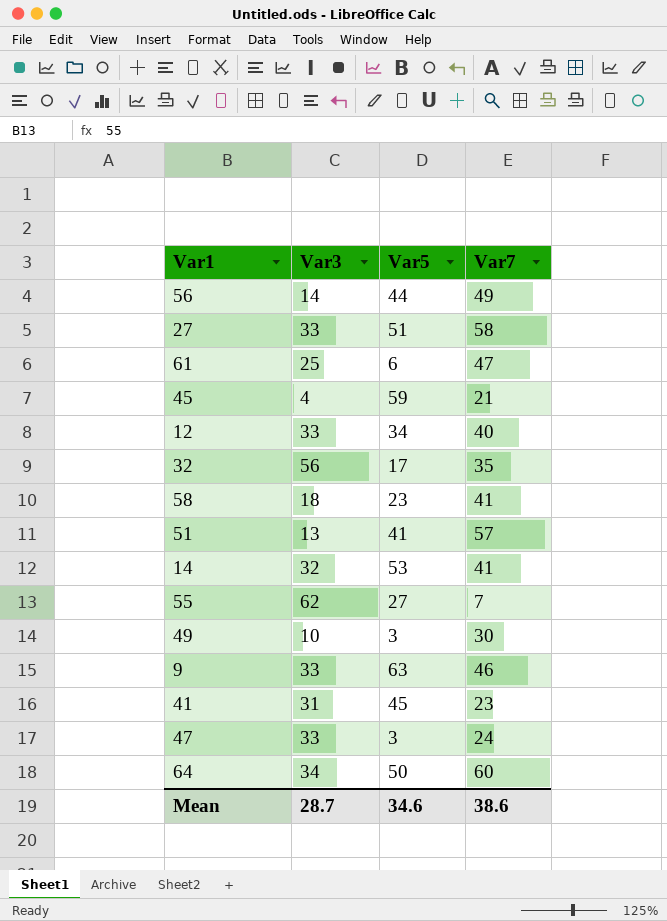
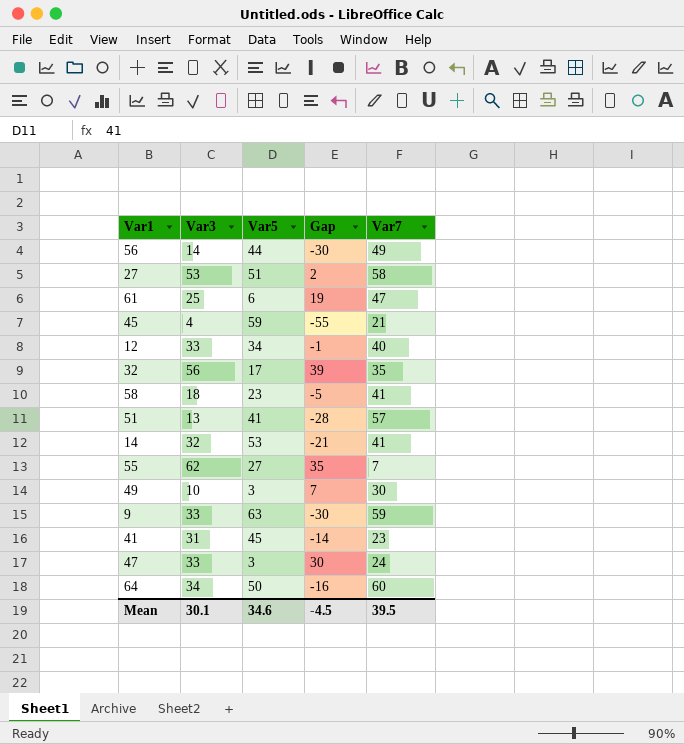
column Gap | formula: none -> [Var3] - [Var5]
27 | Var3: 33 -> 53
9 | Var7: 46 -> 59
Mean | Var3: 28.7 -> 30.1
Mean | Var7: 38.6 -> 39.5

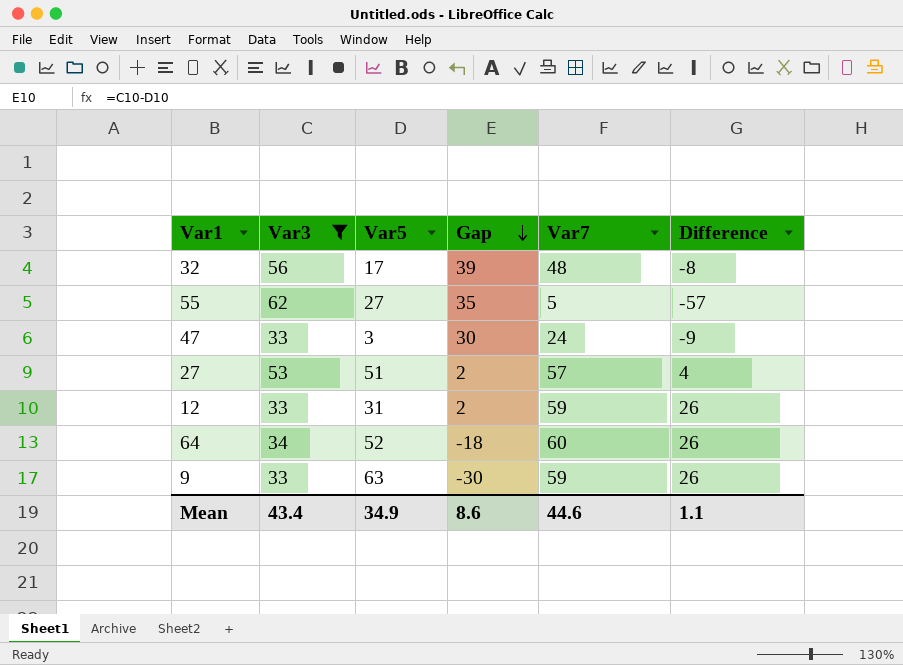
filter: none -> Var3 >= 33
row order: none -> Gap descending
column Difference | formula: none -> [Var7] - [Var3]
32 | Var7: 35 -> 48
55 | Var7: 7 -> 5
27 | Var7: 58 -> 57
12 | Var5: 34 -> 31
12 | Gap: -1 -> 2
12 | Var7: 40 -> 59
64 | Var5: 50 -> 52
64 | Gap: -16 -> -18
Mean | Var3: 30.1 -> 43.4
Mean | Var5: 34.6 -> 34.9
Mean | Gap: -4.5 -> 8.6
Mean | Var7: 39.5 -> 44.6

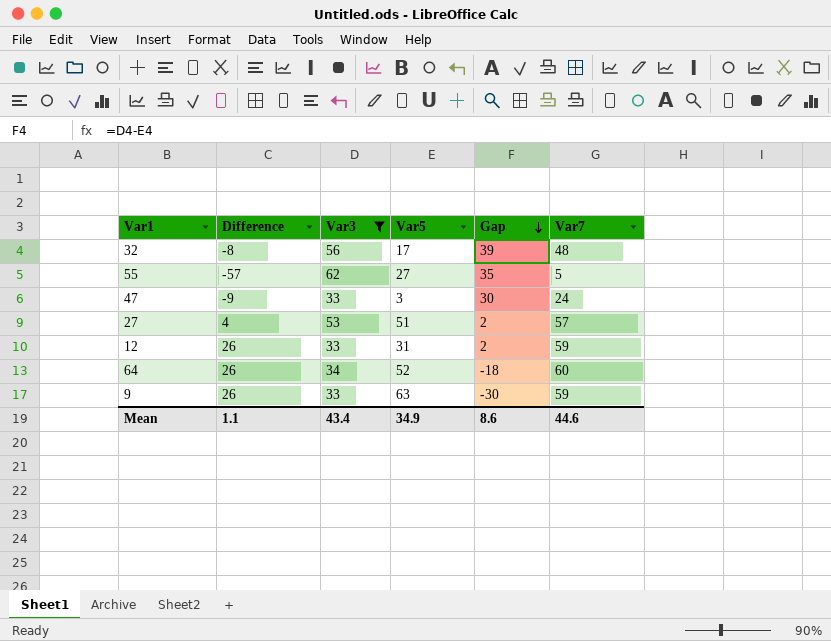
column Difference | position: 6 -> 2

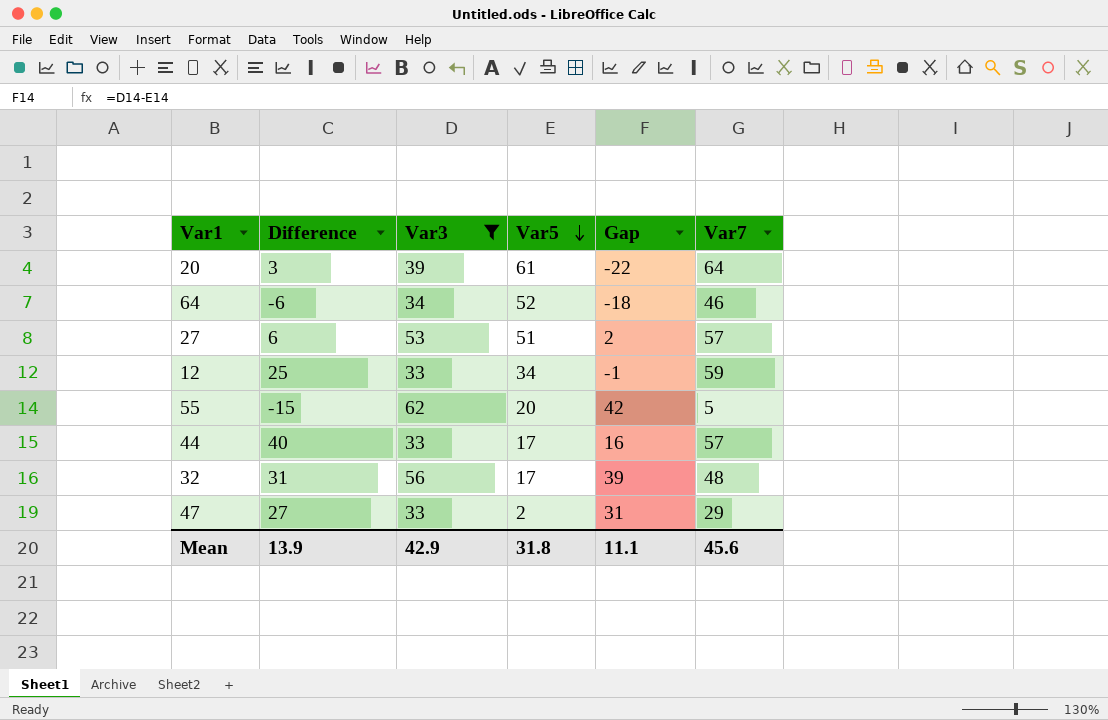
row order: Gap descending -> Var5 descending
column Difference | formula: [Var7] - [Var3] -> [Var7] - [Var5]
row 9: 26 | 33 | 63 | -30 | 59 -> none
row 20: none -> 3 | 39 | 61 | -22 | 64
64 | Var7: 60 -> 46
12 | Var5: 31 -> 34
12 | Gap: 2 -> -1
55 | Var5: 27 -> 20
55 | Gap: 35 -> 42
row 44: none -> 40 | 33 | 17 | 16 | 57
47 | Var5: 3 -> 2
47 | Gap: 30 -> 31
47 | Var7: 24 -> 29
Mean | Difference: 1.1 -> 13.9
Mean | Var3: 43.4 -> 42.9
Mean | Var5: 34.9 -> 31.8
Mean | Gap: 8.6 -> 11.1
Mean | Var7: 44.6 -> 45.6

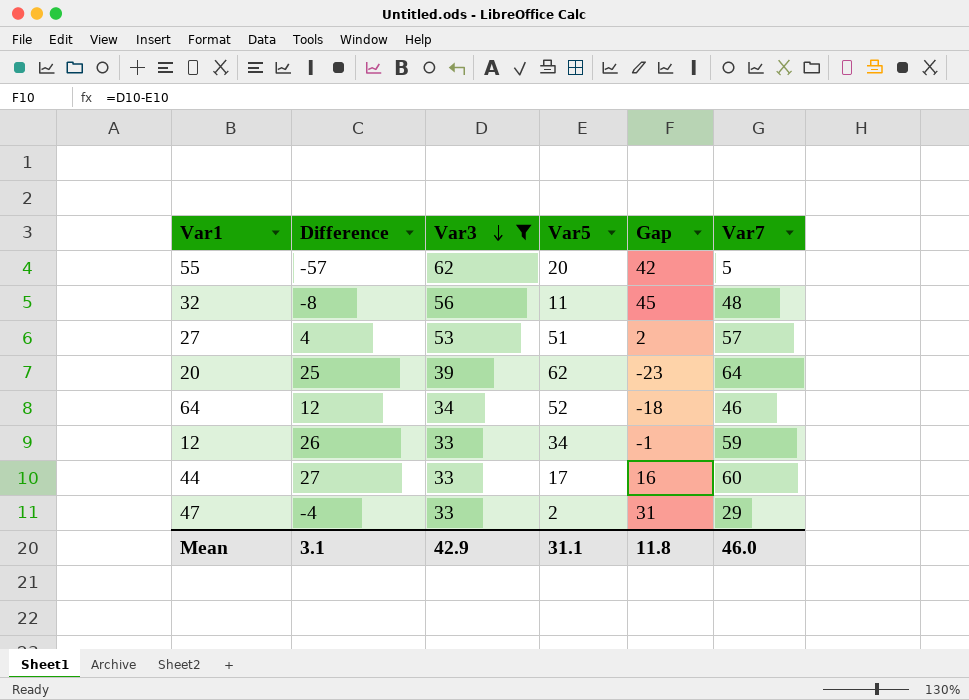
row order: Var5 descending -> Var3 descending
column Difference | formula: [Var7] - [Var5] -> [Var7] - [Var3]
32 | Var5: 17 -> 11
32 | Gap: 39 -> 45
20 | Var5: 61 -> 62
20 | Gap: -22 -> -23
44 | Var7: 57 -> 60
Mean | Difference: 13.9 -> 3.1
Mean | Var5: 31.8 -> 31.1
Mean | Gap: 11.1 -> 11.8
Mean | Var7: 45.6 -> 46.0

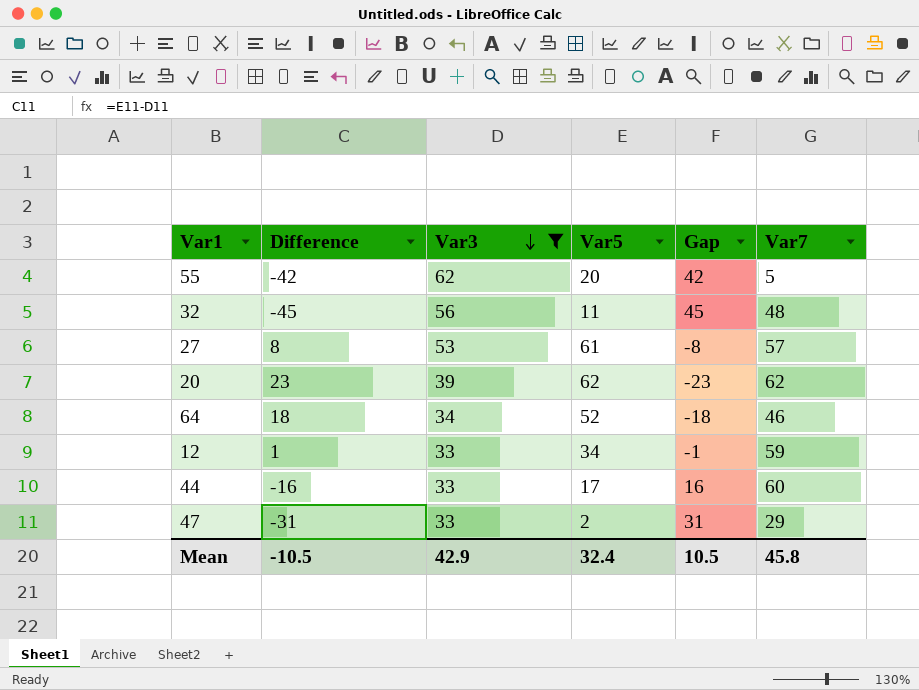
column Difference | formula: [Var7] - [Var3] -> [Var5] - [Var3]
27 | Var5: 51 -> 61
27 | Gap: 2 -> -8
20 | Var7: 64 -> 62
Mean | Difference: 3.1 -> -10.5
Mean | Var5: 31.1 -> 32.4
Mean | Gap: 11.8 -> 10.5
Mean | Var7: 46.0 -> 45.8

